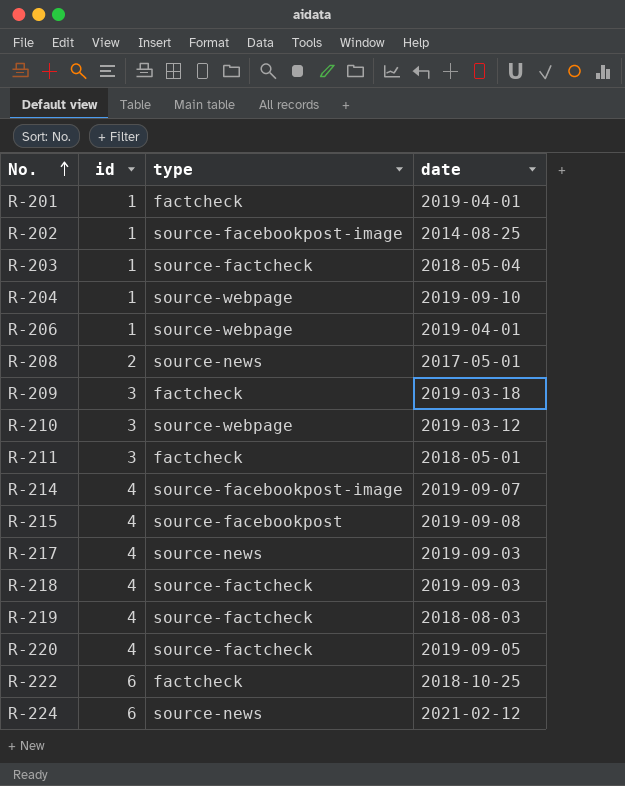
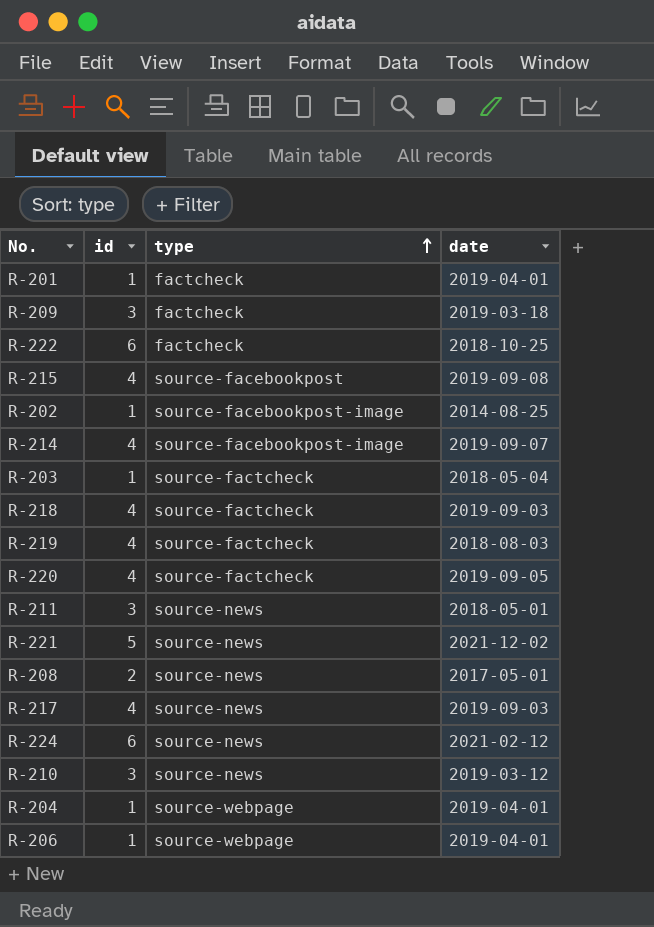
row order: No. ascending -> type ascending
R-211 | type: factcheck -> source-news
row R-221: none -> 5 | source-news | 2021-12-02
R-210 | type: source-webpage -> source-news
R-204 | date: 2019-09-10 -> 2019-04-01

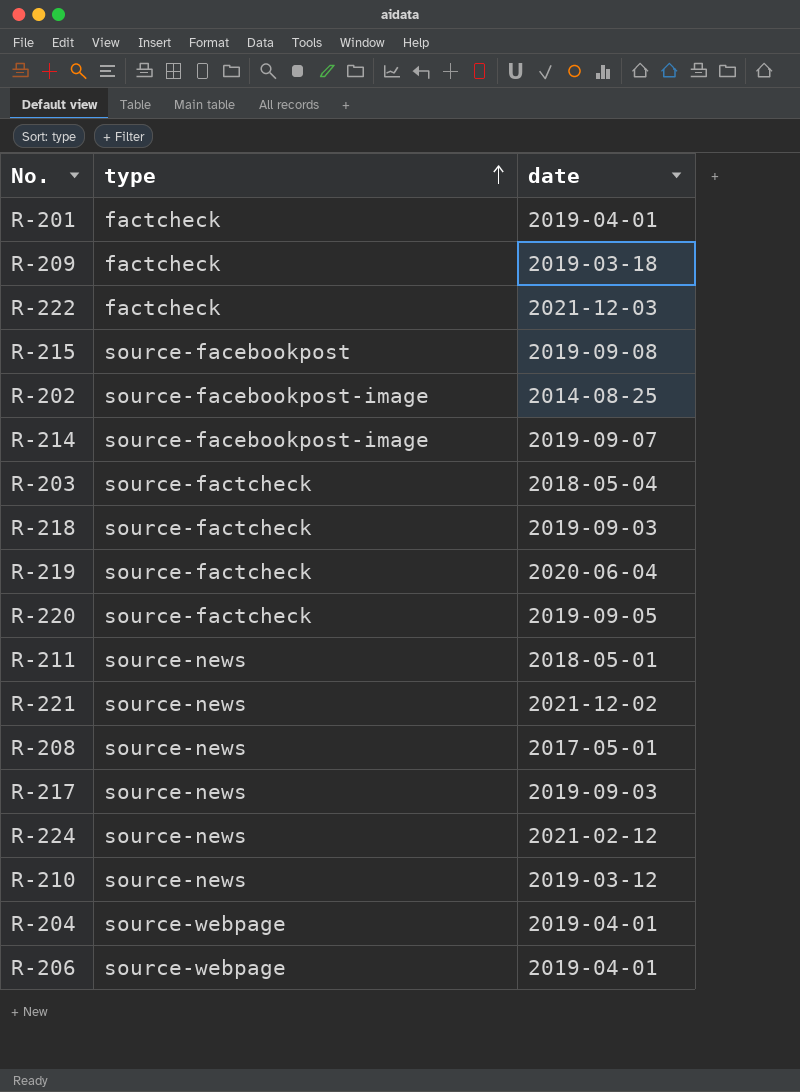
column id | position: 2 -> none
R-222 | date: 2018-10-25 -> 2021-12-03
R-219 | date: 2018-08-03 -> 2020-06-04

